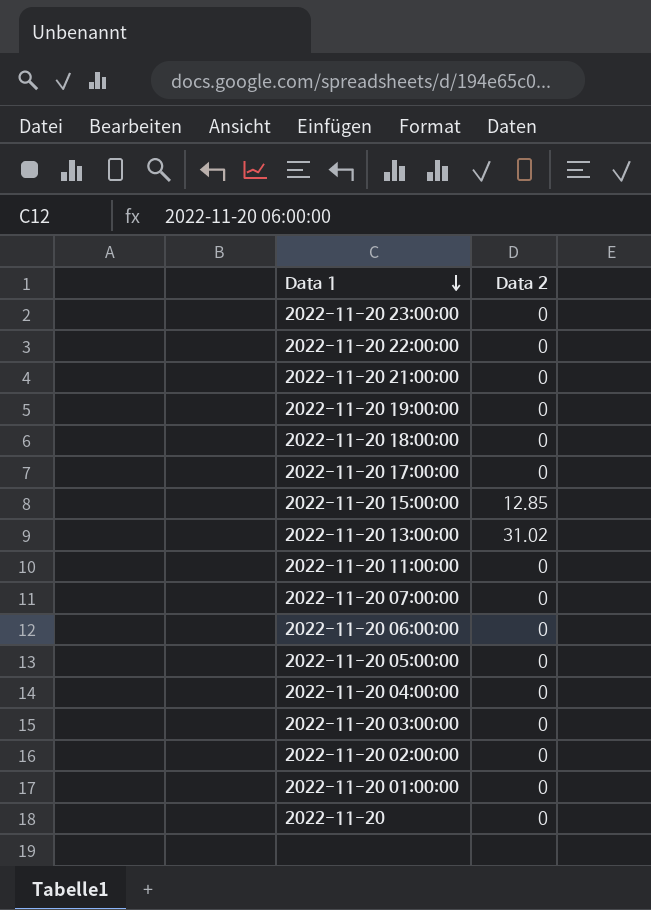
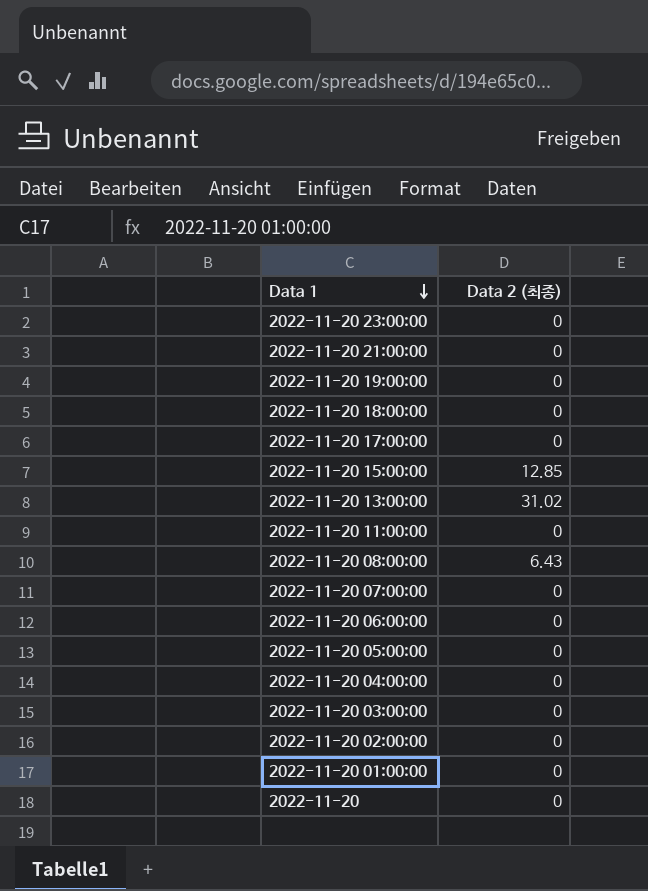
column name: Data 2 -> Data 2 (최종)
row 2022-11-20 22:00:00: 0 -> none
row 2022-11-20 08:00:00: none -> 6.43

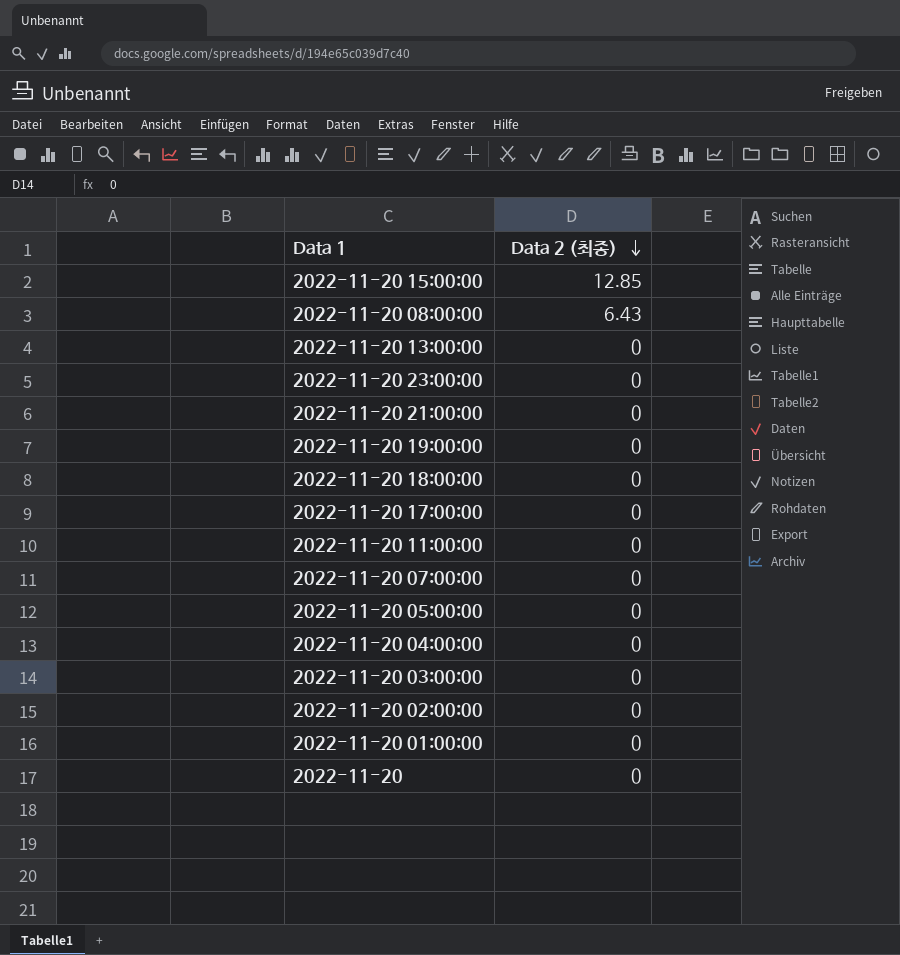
row order: Data 1 descending -> Data 2 (최종) descending
row 2022-11-20 06:00:00: 0 -> none
2022-11-20 13:00:00 | Data 2 (최종): 31.02 -> 0

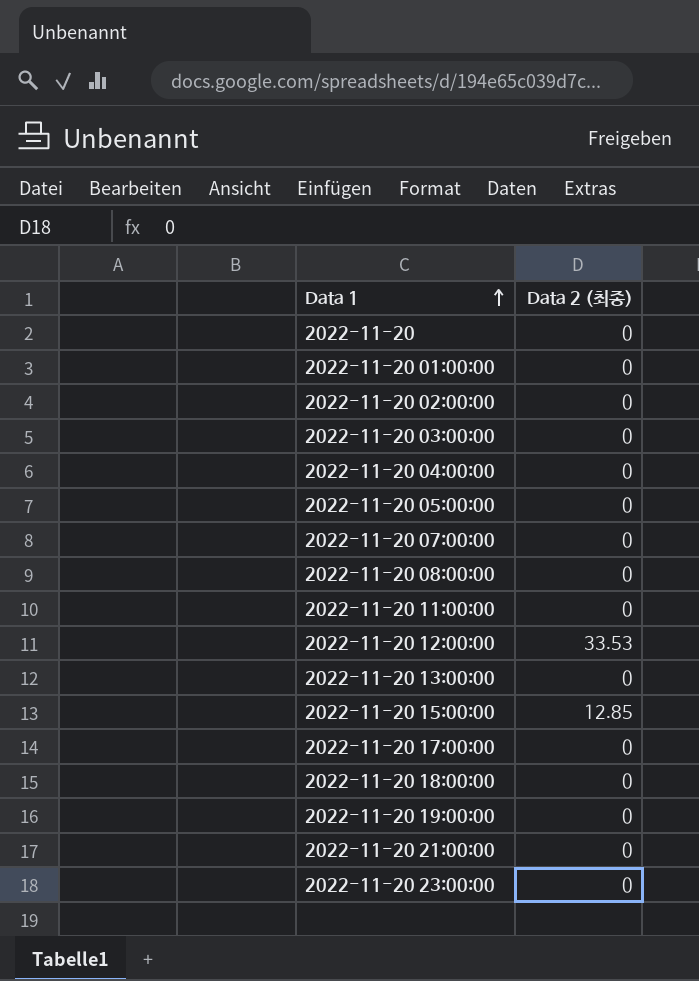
row order: Data 2 (최종) descending -> Data 1 ascending
2022-11-20 08:00:00 | Data 2 (최종): 6.43 -> 0
row 2022-11-20 12:00:00: none -> 33.53

